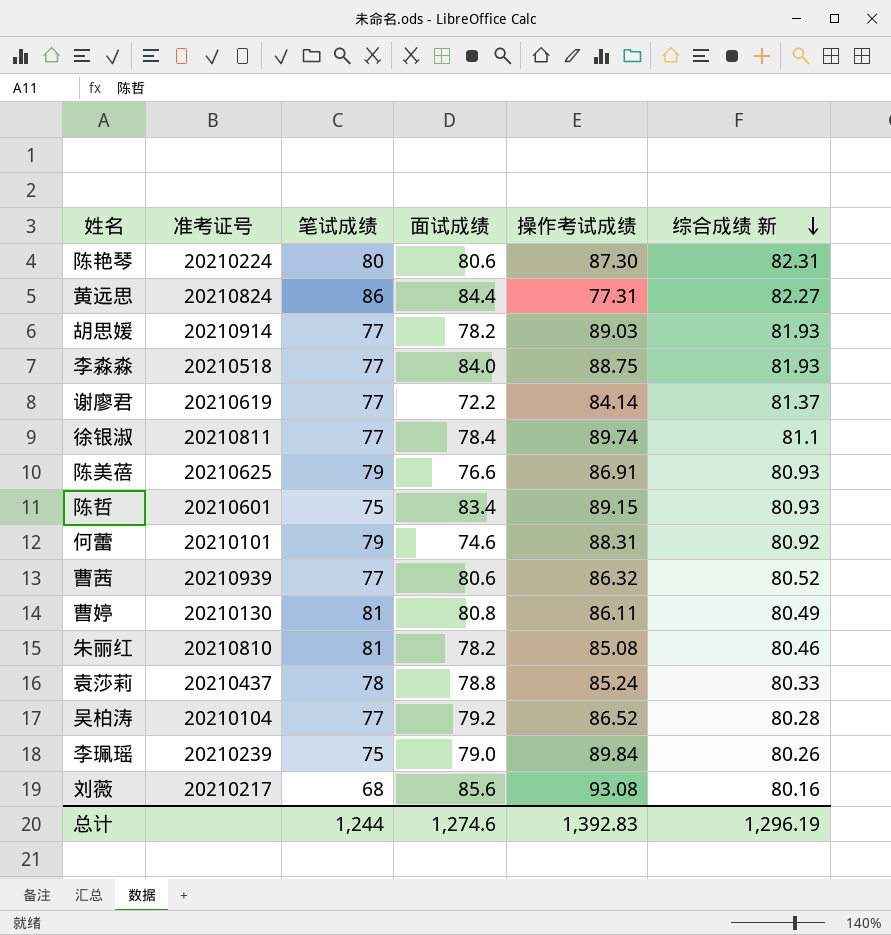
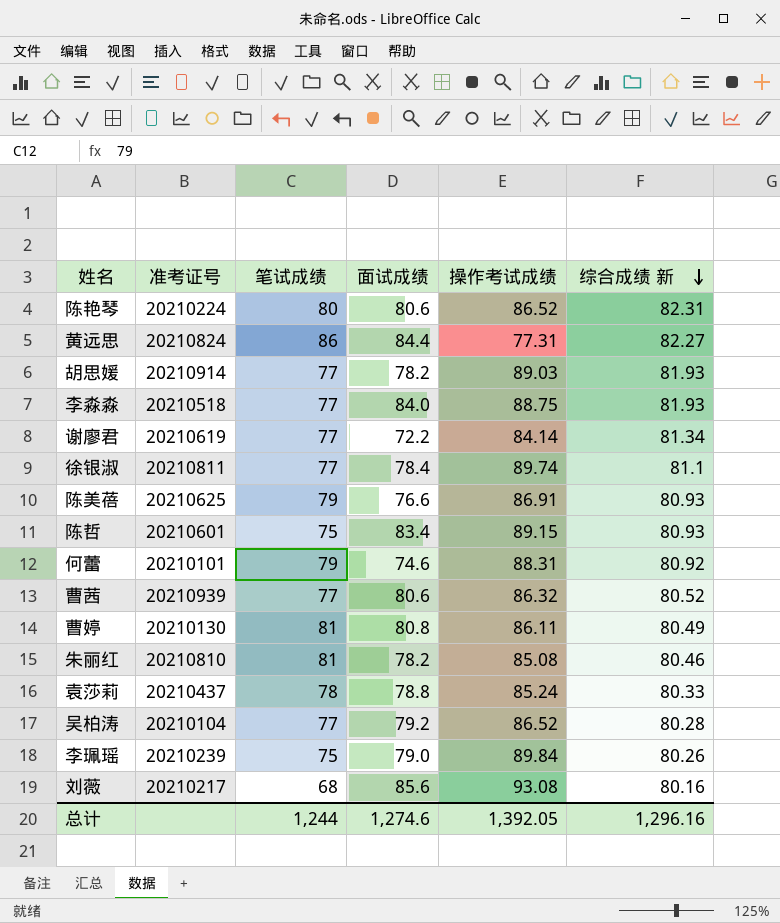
陈艳琴 | 操作考试成绩: 87.30 -> 86.52
谢廖君 | 综合成绩 新: 81.37 -> 81.34
总计 | 操作考试成绩: 1,392.83 -> 1,392.05
总计 | 综合成绩 新: 1,296.19 -> 1,296.16

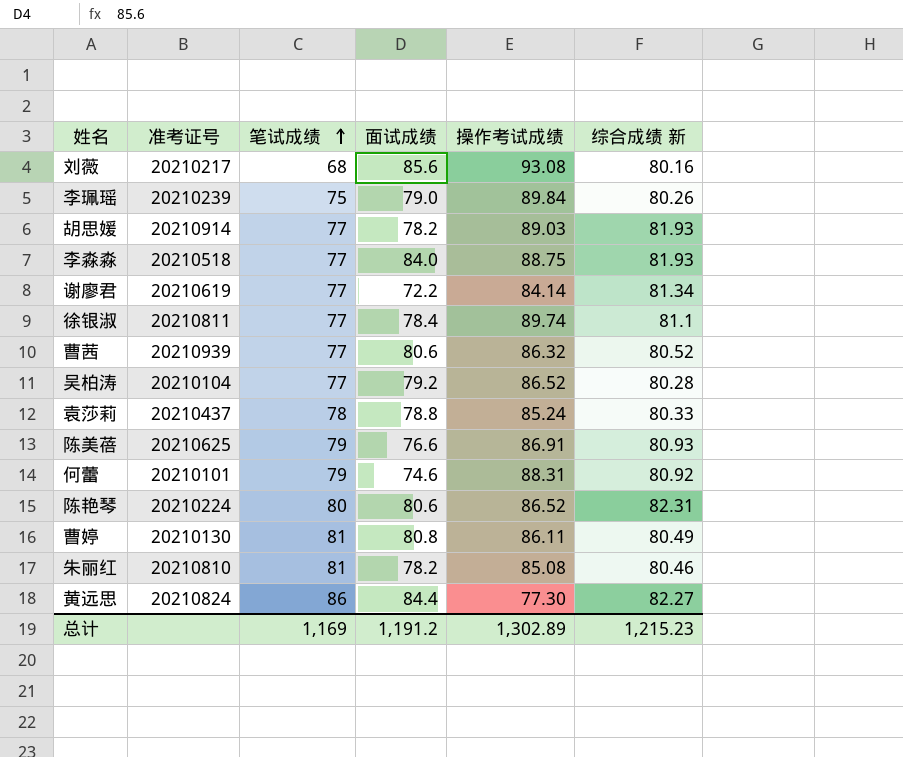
row order: 综合成绩 新 descending -> 笔试成绩 ascending
row 陈哲: 20210601 | 75 | 83.4 | 89.15 | 80.93 -> none
黄远思 | 操作考试成绩: 77.31 -> 77.30
总计 | 笔试成绩: 1,244 -> 1,169
总计 | 面试成绩: 1,274.6 -> 1,191.2
总计 | 操作考试成绩: 1,392.05 -> 1,302.89
总计 | 综合成绩 新: 1,296.16 -> 1,215.23

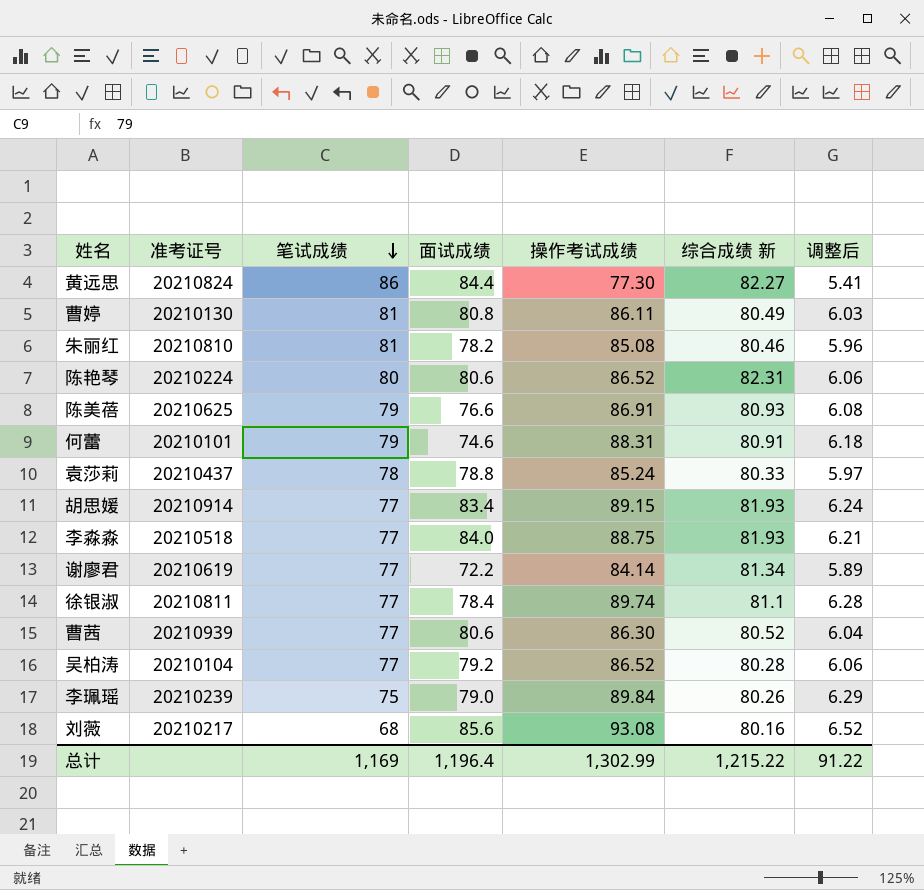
row order: 笔试成绩 ascending -> 笔试成绩 descending
column 调整后 | formula: none -> [操作考试成绩] * 0.07
何蕾 | 综合成绩 新: 80.92 -> 80.91
胡思媛 | 面试成绩: 78.2 -> 83.4
胡思媛 | 操作考试成绩: 89.03 -> 89.15
曹茜 | 操作考试成绩: 86.32 -> 86.30
总计 | 面试成绩: 1,191.2 -> 1,196.4
总计 | 操作考试成绩: 1,302.89 -> 1,302.99
总计 | 综合成绩 新: 1,215.23 -> 1,215.22

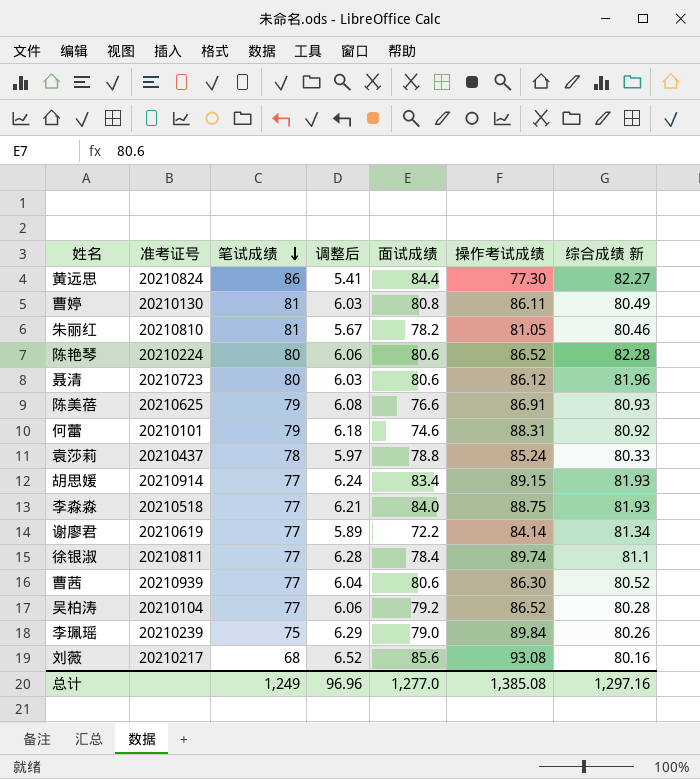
column 调整后 | position: 7 -> 4
朱丽红 | 调整后: 5.96 -> 5.67
朱丽红 | 操作考试成绩: 85.08 -> 81.05
陈艳琴 | 综合成绩 新: 82.31 -> 82.28
row 聂清: none -> 20210723 | 80 | 6.03 | 80.6 | 86.12 | 81.96
何蕾 | 综合成绩 新: 80.91 -> 80.92
总计 | 笔试成绩: 1,169 -> 1,249
总计 | 调整后: 91.22 -> 96.96
总计 | 面试成绩: 1,196.4 -> 1,277.0
总计 | 操作考试成绩: 1,302.99 -> 1,385.08
总计 | 综合成绩 新: 1,215.22 -> 1,297.16

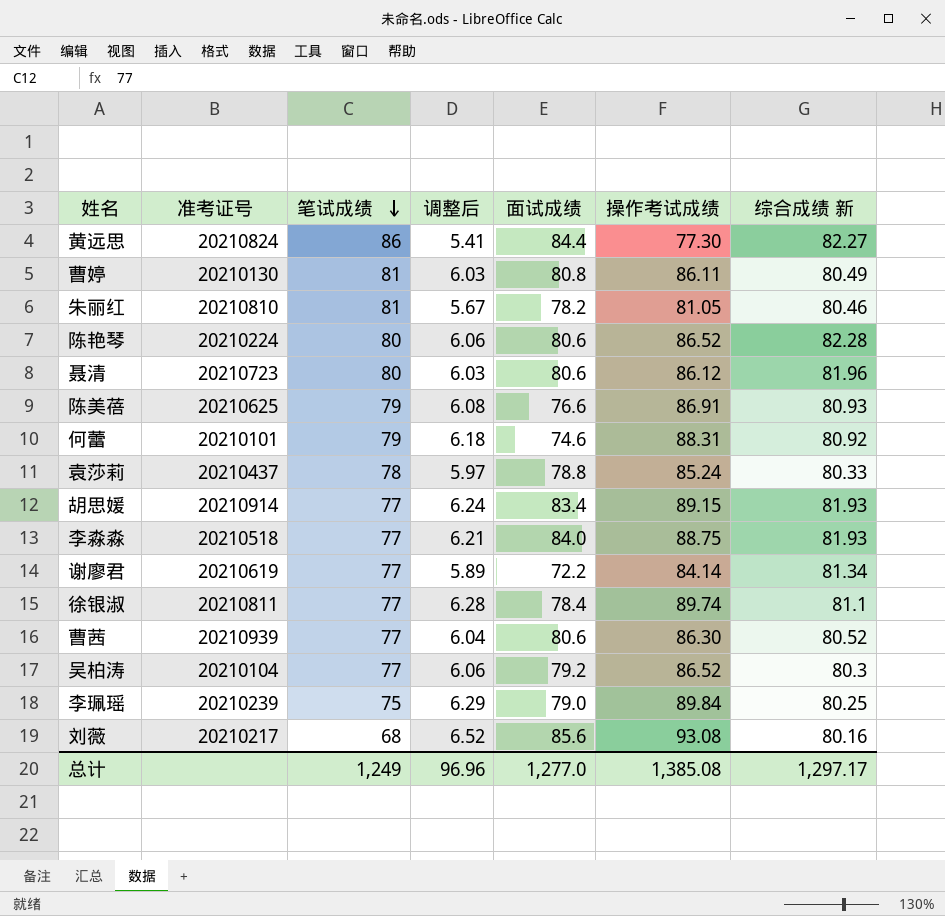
吴柏涛 | 综合成绩 新: 80.28 -> 80.3
李珮瑶 | 综合成绩 新: 80.26 -> 80.25
总计 | 综合成绩 新: 1,297.16 -> 1,297.17

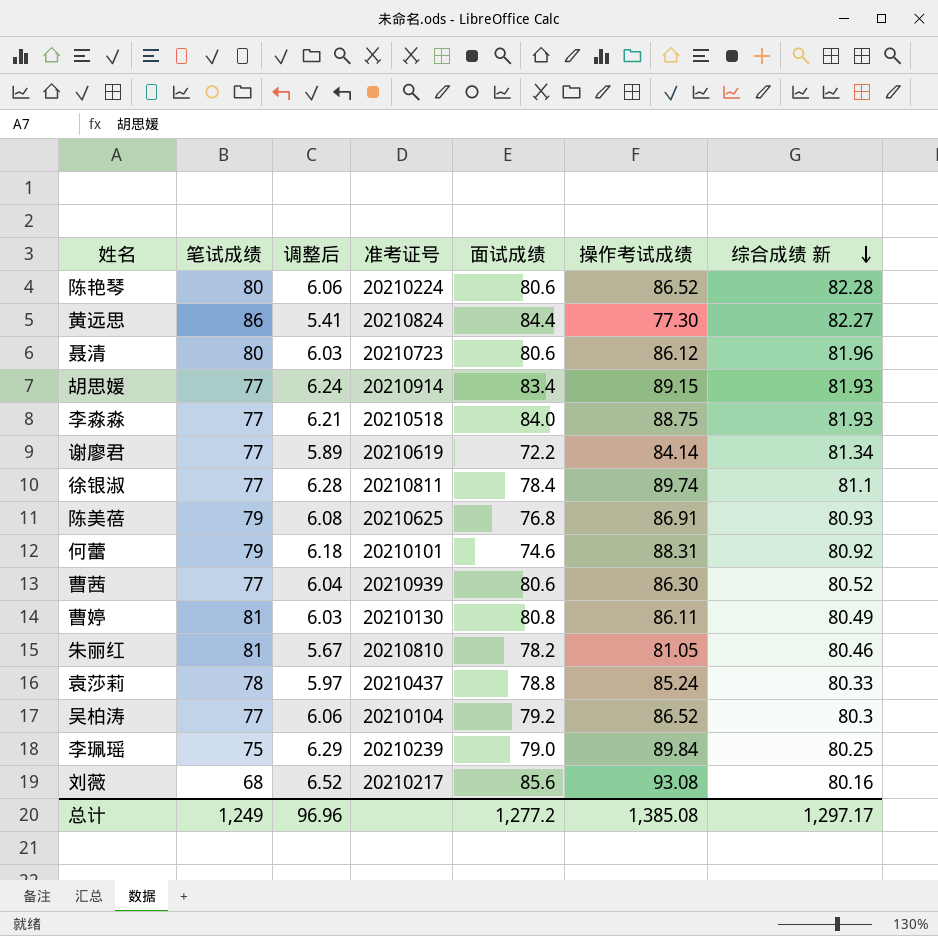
row order: 笔试成绩 descending -> 综合成绩 新 descending
column 准考证号 | position: 2 -> 4
陈美蓓 | 面试成绩: 76.6 -> 76.8
总计 | 面试成绩: 1,277.0 -> 1,277.2

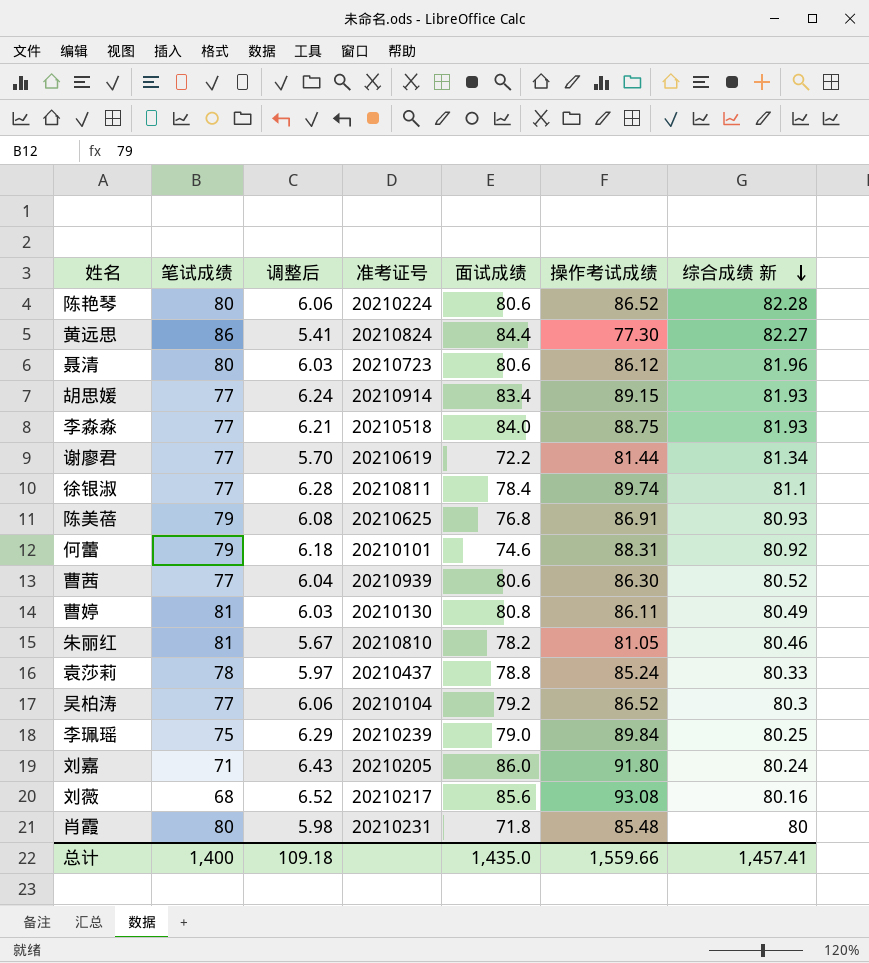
谢廖君 | 调整后: 5.89 -> 5.70
谢廖君 | 操作考试成绩: 84.14 -> 81.44
row 刘嘉: none -> 71 | 6.43 | 20210205 | 86.0 | 91.80 | 80.24
row 肖霞: none -> 80 | 5.98 | 20210231 | 71.8 | 85.48 | 80
总计 | 笔试成绩: 1,249 -> 1,400
总计 | 调整后: 96.96 -> 109.18
总计 | 面试成绩: 1,277.2 -> 1,435.0
总计 | 操作考试成绩: 1,385.08 -> 1,559.66
总计 | 综合成绩 新: 1,297.17 -> 1,457.41

